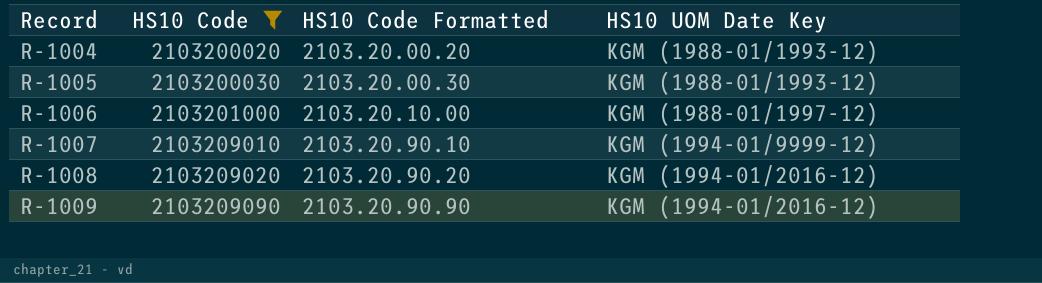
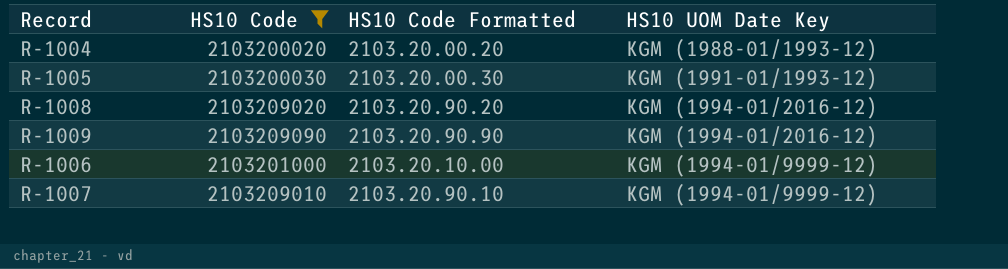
row order: Record ascending -> HS10 UOM Date Key ascending
R-1005 | HS10 UOM Date Key: KGM (1988-01/1993-12) -> KGM (1991-01/1993-12)
R-1006 | HS10 UOM Date Key: KGM (1988-01/1997-12) -> KGM (1994-01/9999-12)

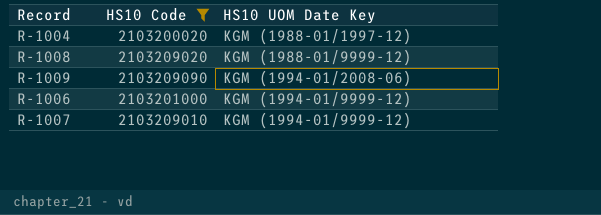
column HS10 Code Formatted | position: 3 -> none
row R-1005: 2103200030 | 2103.20.00.30 | KGM (1991-01/1993-12) -> none
R-1004 | HS10 UOM Date Key: KGM (1988-01/1993-12) -> KGM (1988-01/1997-12)
R-1008 | HS10 UOM Date Key: KGM (1994-01/2016-12) -> KGM (1988-01/9999-12)
R-1009 | HS10 UOM Date Key: KGM (1994-01/2016-12) -> KGM (1994-01/2008-06)

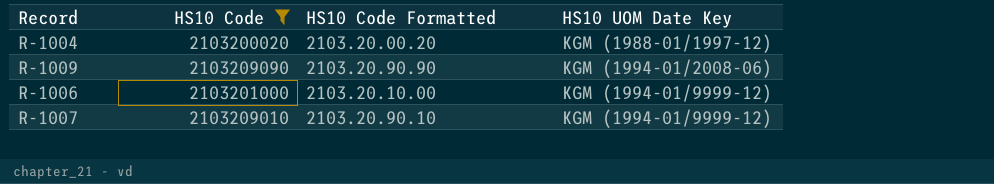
column HS10 Code Formatted | position: none -> 3
row R-1008: 2103209020 | KGM (1988-01/9999-12) -> none

